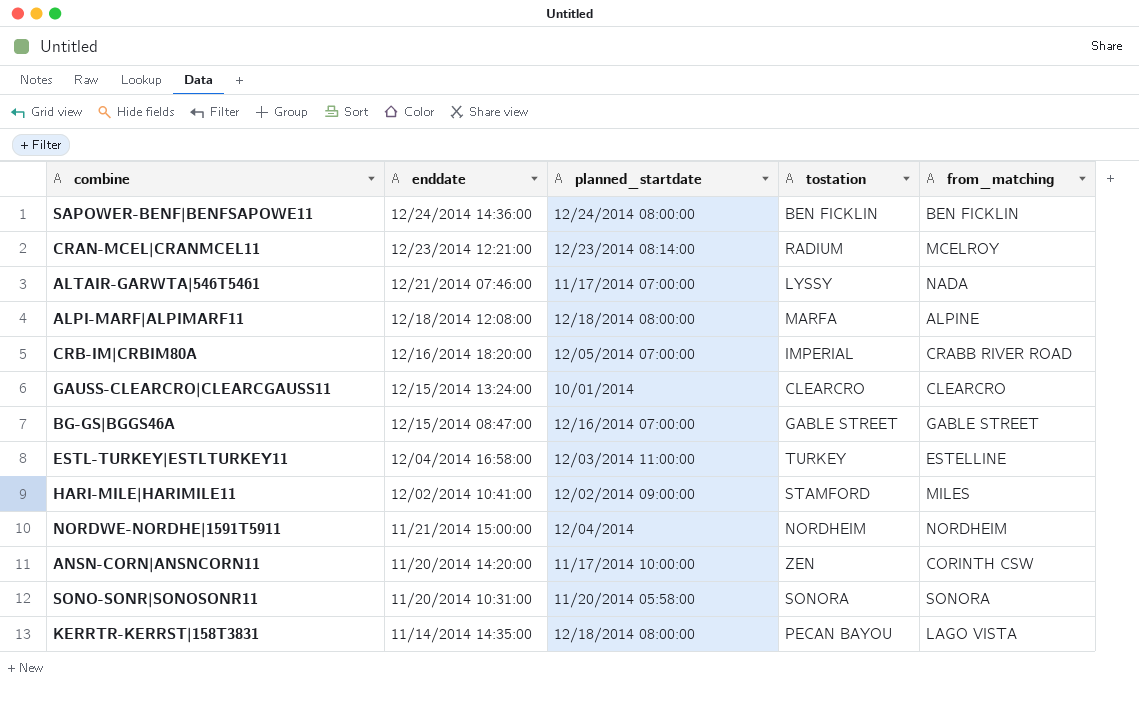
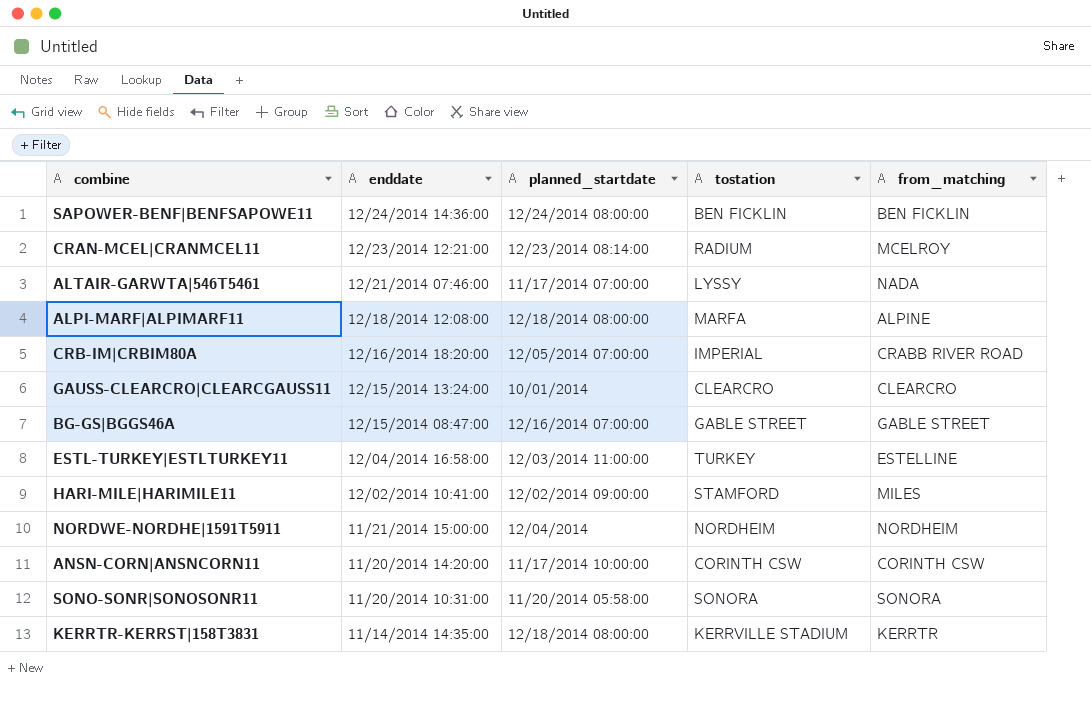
ANSN-CORN|ANSNCORN11 | tostation: ZEN -> CORINTH CSW
KERRTR-KERRST|158T3831 | tostation: PECAN BAYOU -> KERRVILLE STADIUM
KERRTR-KERRST|158T3831 | from_matching: LAGO VISTA -> KERRTR

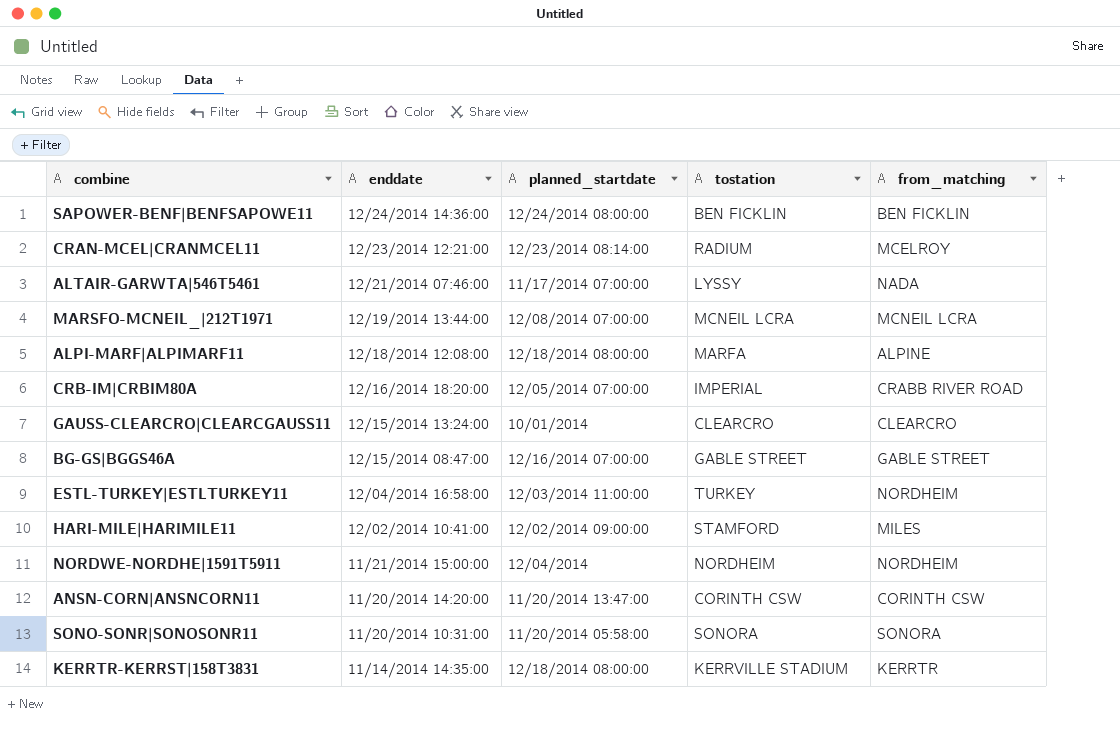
row MARSFO-MCNEIL_|212T1971: none -> 12/19/2014 13:44:00 | 12/08/2014 07:00:00 | MCNEIL LCRA | MCNEIL LCRA
ESTL-TURKEY|ESTLTURKEY11 | from_matching: ESTELLINE -> NORDHEIM
ANSN-CORN|ANSNCORN11 | planned_startdate: 11/17/2014 10:00:00 -> 11/20/2014 13:47:00

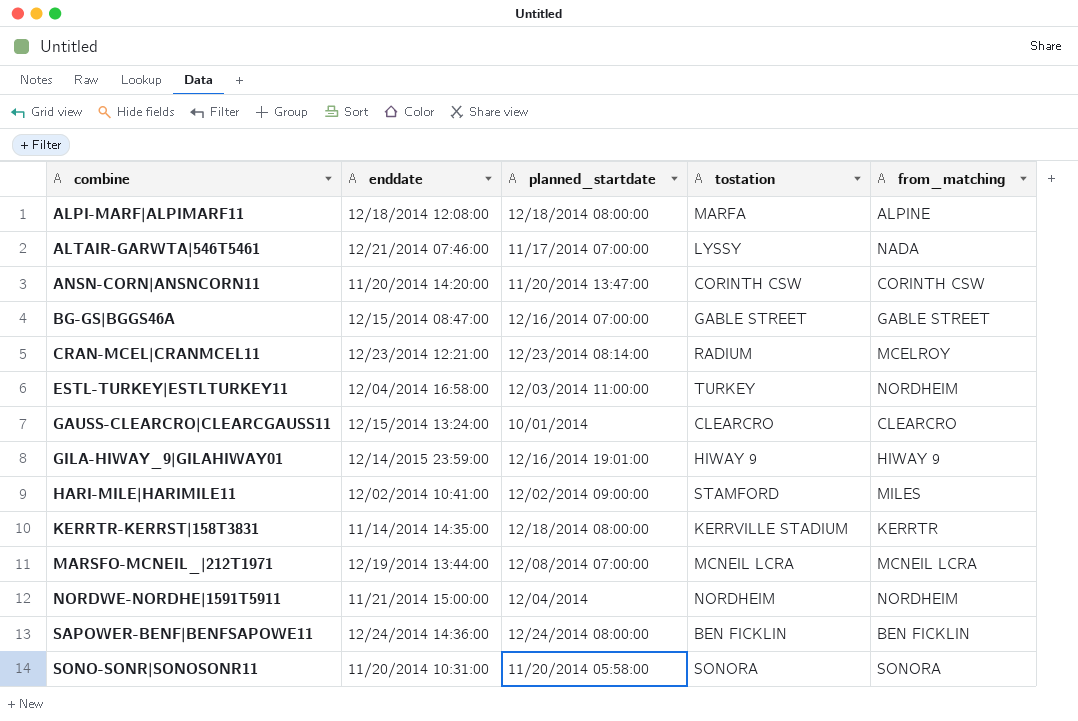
row order: enddate descending -> combine ascending
row CRB-IM|CRBIM80A: 12/16/2014 18:20:00 | 12/05/2014 07:00:00 | IMPERIAL | CRABB RIVER ROAD -> none
row GILA-HIWAY_9|GILAHIWAY01: none -> 12/14/2015 23:59:00 | 12/16/2014 19:01:00 | HIWAY 9 | HIWAY 9

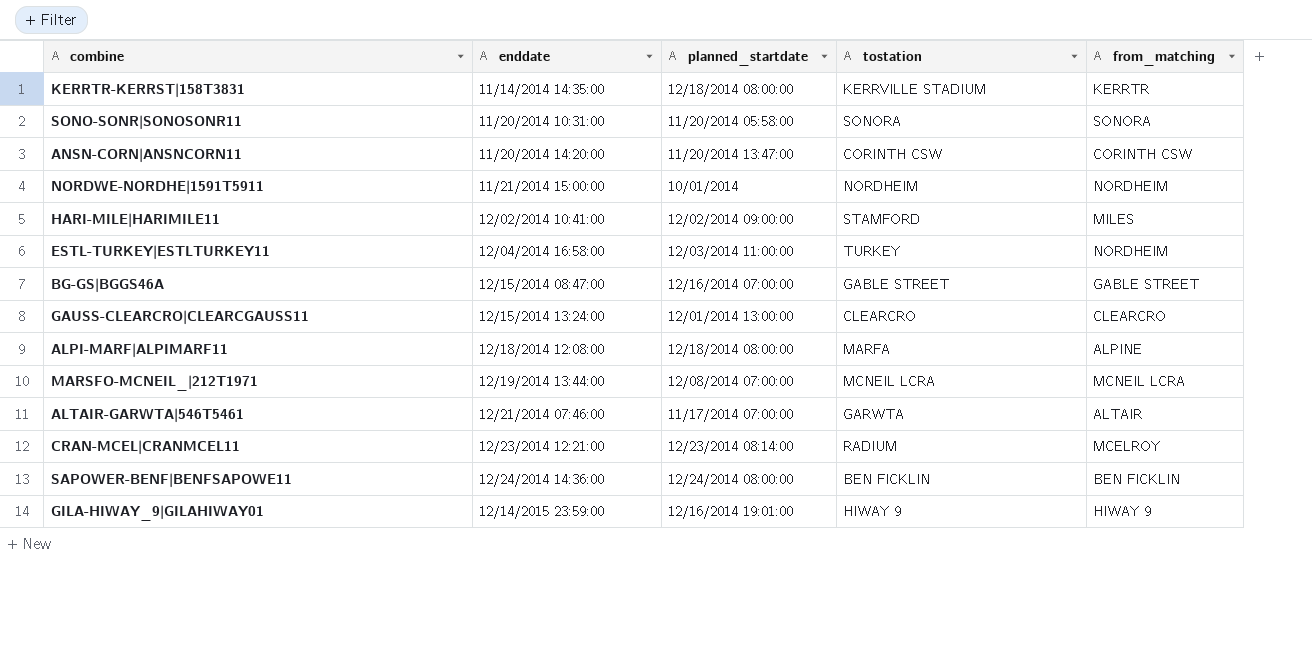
row order: combine ascending -> enddate ascending
NORDWE-NORDHE|1591T5911 | planned_startdate: 12/04/2014 -> 10/01/2014
GAUSS-CLEARCRO|CLEARCGAUSS11 | planned_startdate: 10/01/2014 -> 12/01/2014 13:00:00
ALTAIR-GARWTA|546T5461 | tostation: LYSSY -> GARWTA
ALTAIR-GARWTA|546T5461 | from_matching: NADA -> ALTAIR

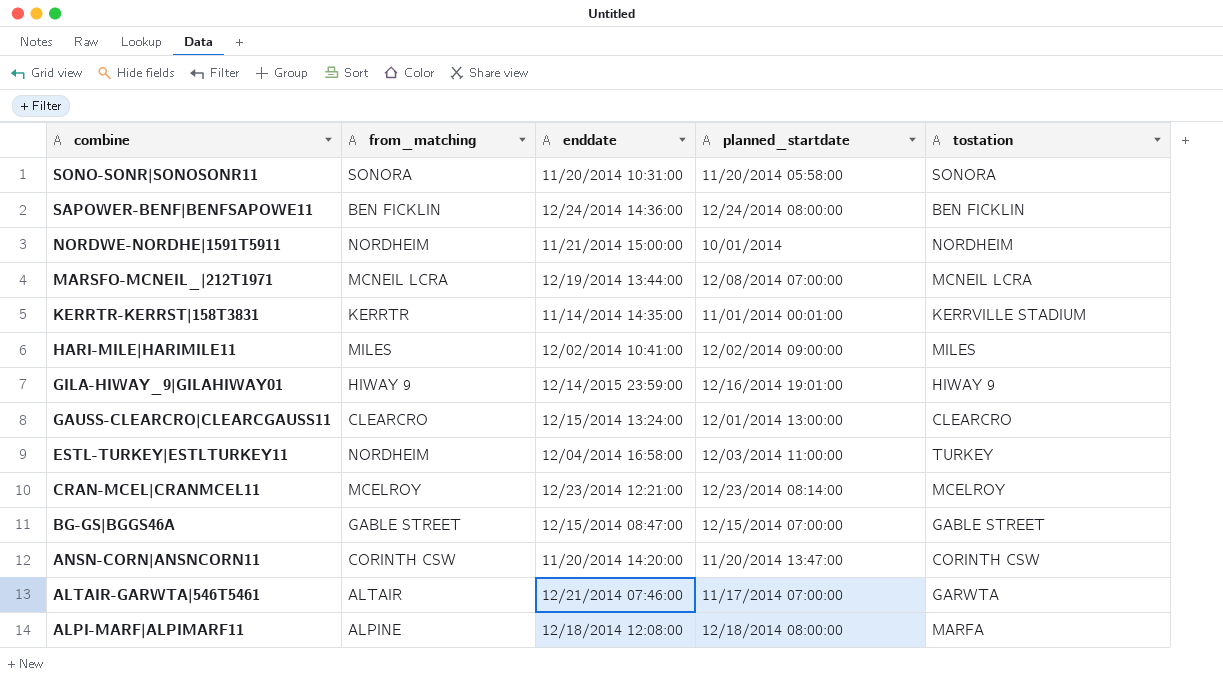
row order: enddate ascending -> combine descending
column from_matching | position: 5 -> 2
KERRTR-KERRST|158T3831 | planned_startdate: 12/18/2014 08:00:00 -> 11/01/2014 00:01:00
HARI-MILE|HARIMILE11 | tostation: STAMFORD -> MILES
CRAN-MCEL|CRANMCEL11 | tostation: RADIUM -> MCELROY
BG-GS|BGGS46A | planned_startdate: 12/16/2014 07:00:00 -> 12/15/2014 07:00:00

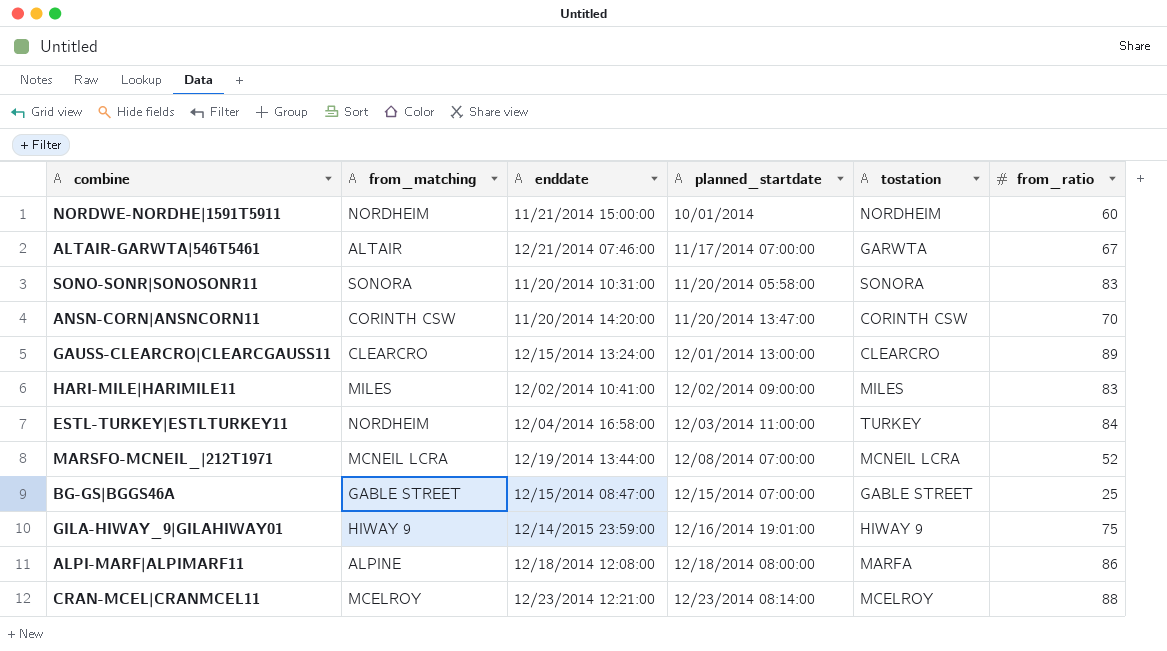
row order: combine descending -> planned_startdate ascending
column from_ratio | position: none -> 6
row SAPOWER-BENF|BENFSAPOWE11: BEN FICKLIN | 12/24/2014 14:36:00 | 12/24/2014 08:00:00 | BEN FICKLIN -> none
row KERRTR-KERRST|158T3831: KERRTR | 11/14/2014 14:35:00 | 11/01/2014 00:01:00 | KERRVILLE STADIUM -> none

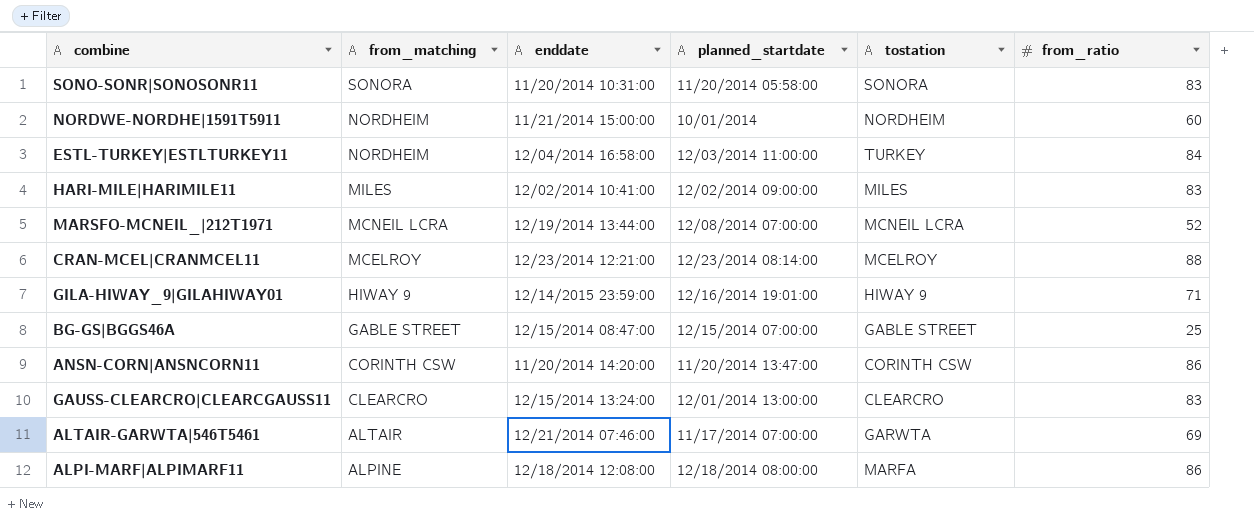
row order: planned_startdate ascending -> from_matching descending
GILA-HIWAY_9|GILAHIWAY01 | from_ratio: 75 -> 71
ANSN-CORN|ANSNCORN11 | from_ratio: 70 -> 86
GAUSS-CLEARCRO|CLEARCGAUSS11 | from_ratio: 89 -> 83
ALTAIR-GARWTA|546T5461 | from_ratio: 67 -> 69

